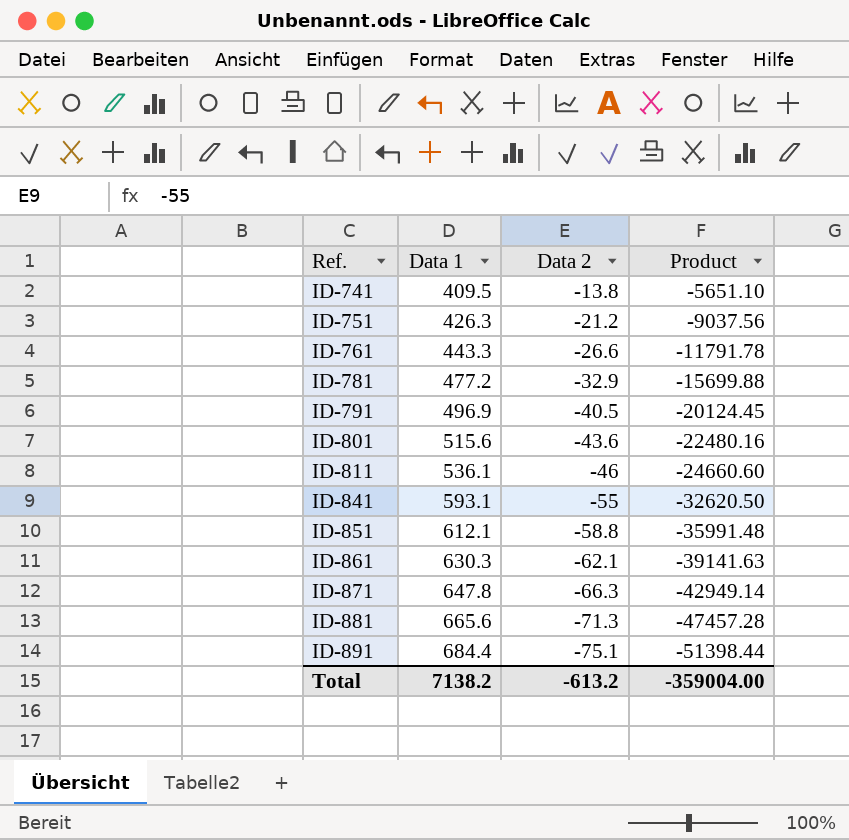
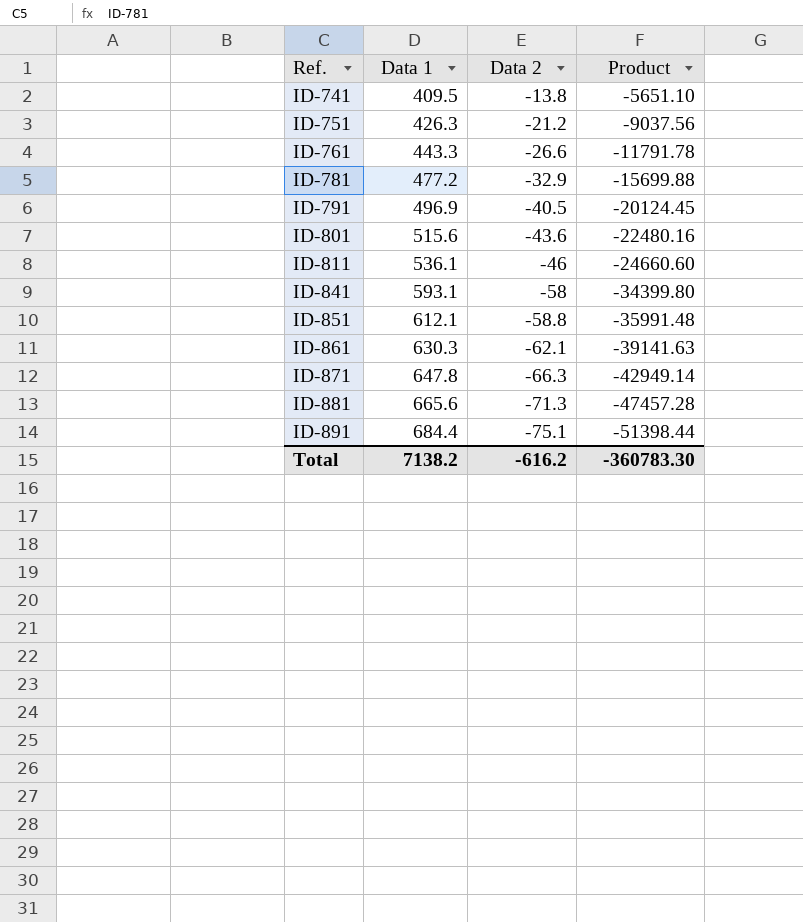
ID-841 | Data 2: -55 -> -58
ID-841 | Product: -32620.50 -> -34399.80
Total | Data 2: -613.2 -> -616.2
Total | Product: -359004.00 -> -360783.30

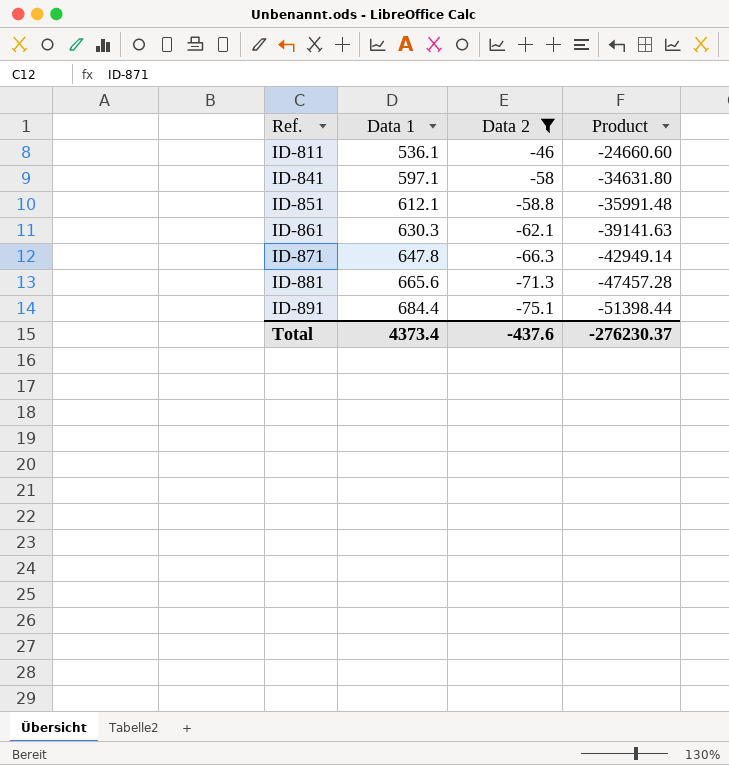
filter: none -> Data 2 <= -46
ID-841 | Data 1: 593.1 -> 597.1
ID-841 | Product: -34399.80 -> -34631.80
Total | Data 1: 7138.2 -> 4373.4
Total | Data 2: -616.2 -> -437.6
Total | Product: -360783.30 -> -276230.37

